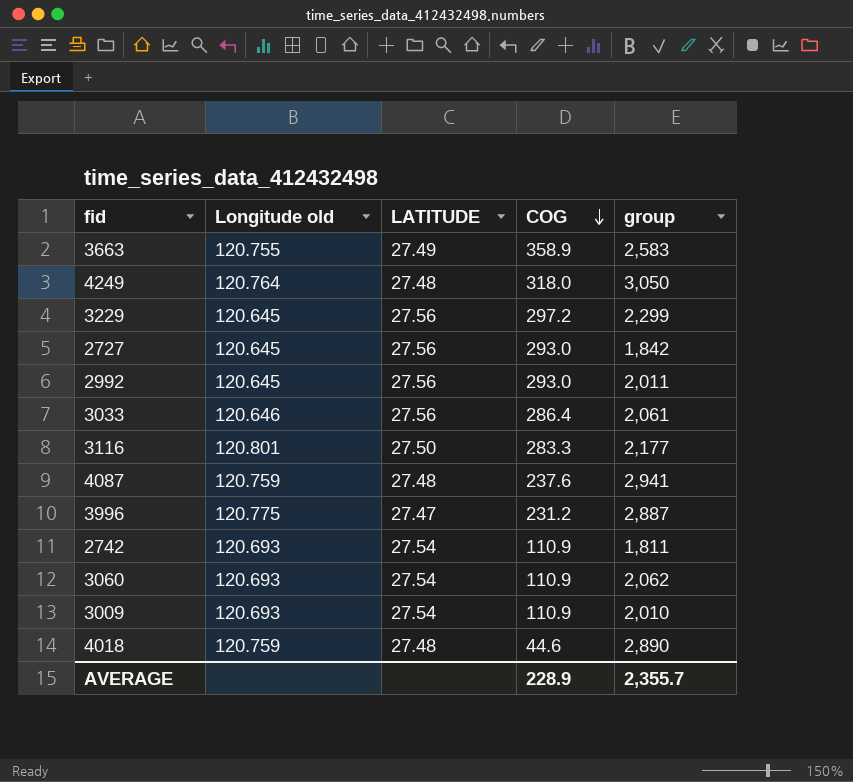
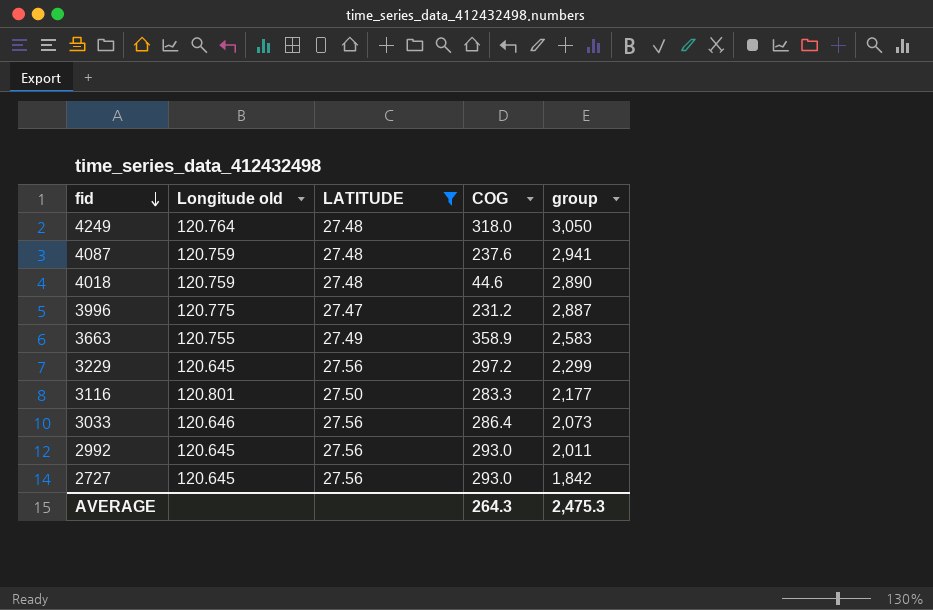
filter: none -> LATITUDE != 27.54
row order: COG descending -> fid descending
3033 | group: 2,061 -> 2,073
AVERAGE | COG: 228.9 -> 264.3
AVERAGE | group: 2,355.7 -> 2,475.3

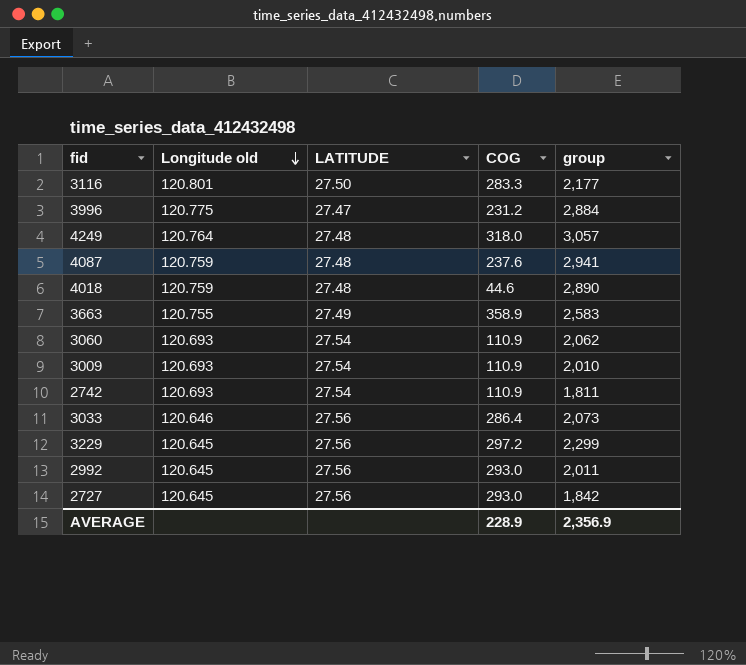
filter: LATITUDE != 27.54 -> none
row order: fid descending -> Longitude old descending
3996 | group: 2,887 -> 2,884
4249 | group: 3,050 -> 3,057
AVERAGE | COG: 264.3 -> 228.9
AVERAGE | group: 2,475.3 -> 2,356.9

